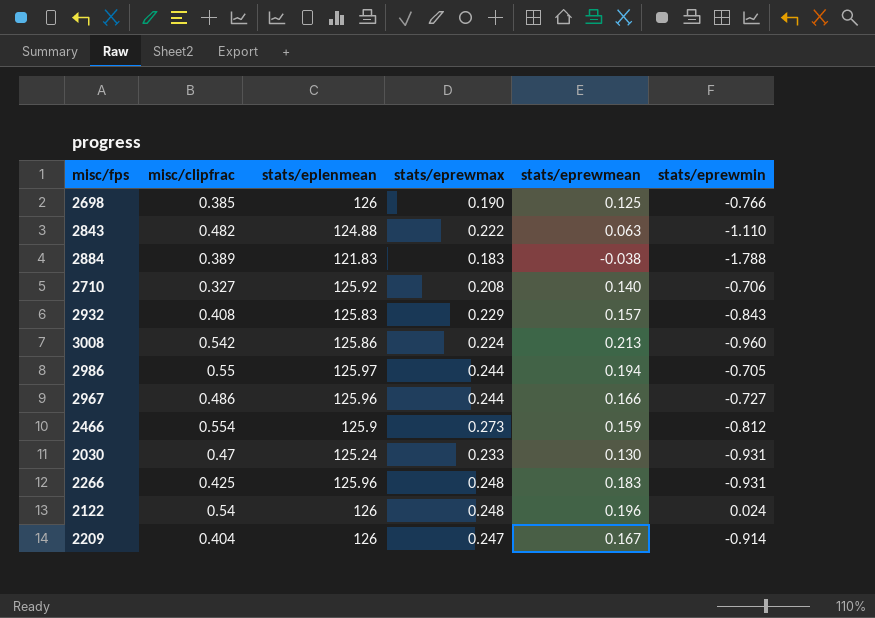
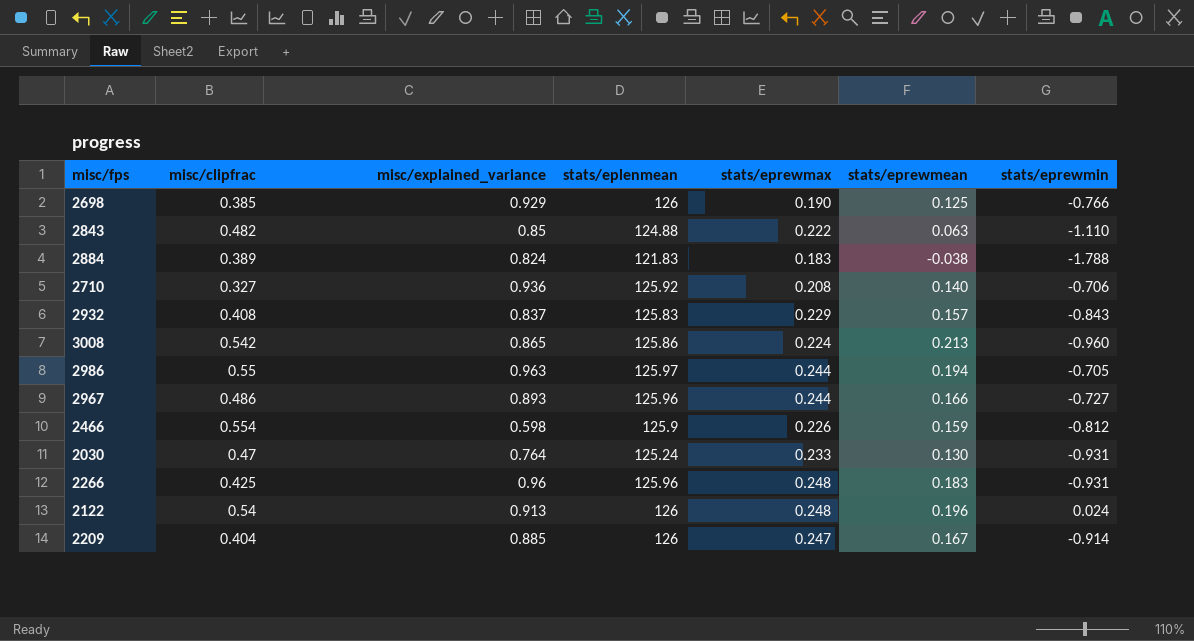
column misc/explained_variance | position: none -> 3
2466 | stats/eprewmax: 0.273 -> 0.226

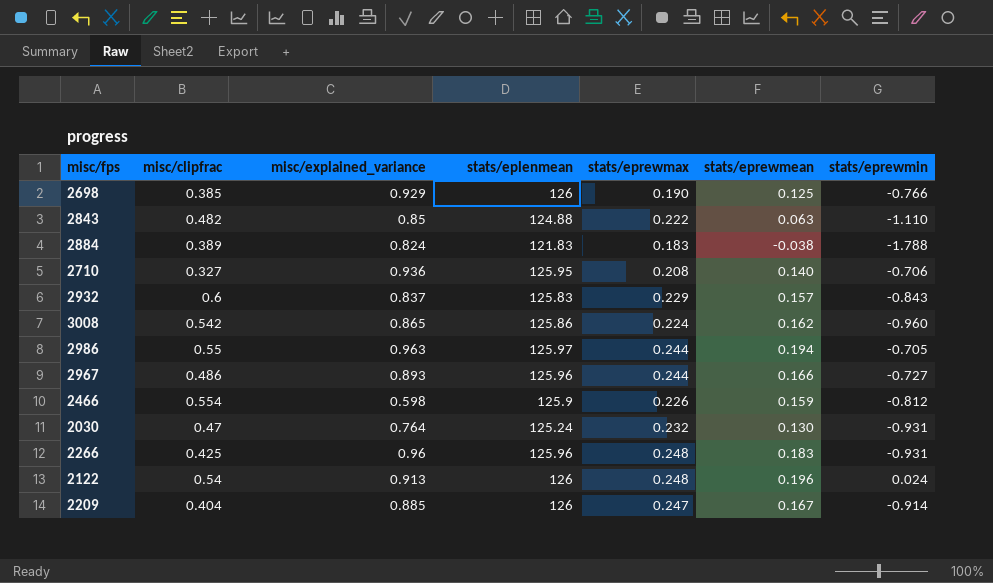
2710 | stats/eplenmean: 125.92 -> 125.95
2932 | misc/clipfrac: 0.408 -> 0.6
3008 | stats/eprewmean: 0.213 -> 0.162
2030 | stats/eprewmax: 0.233 -> 0.232

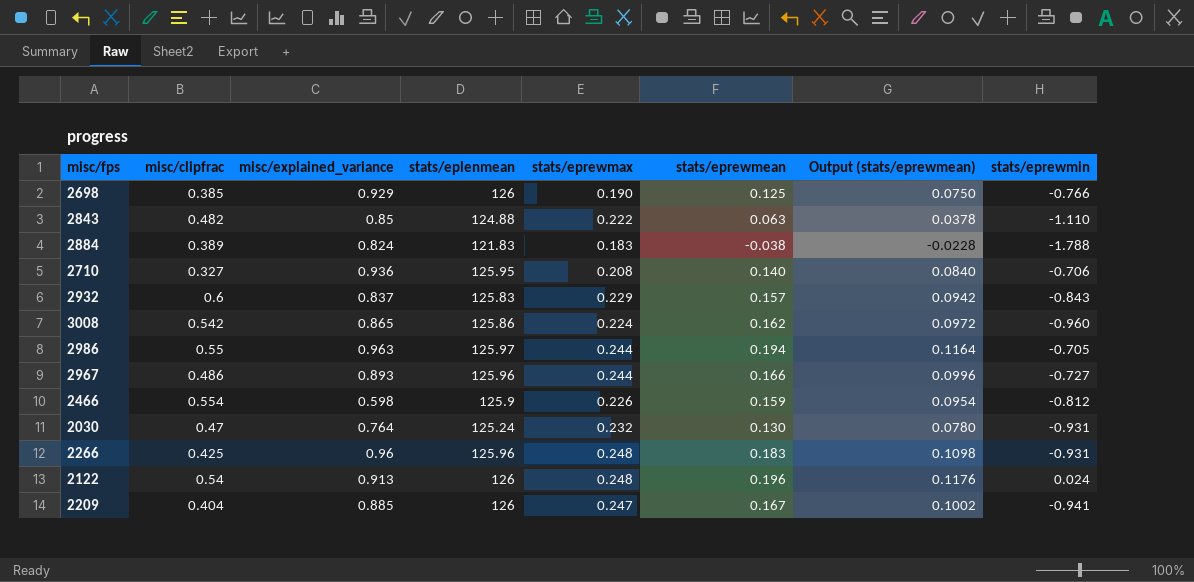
column Output (stats/eprewmean) | formula: none -> [stats/eprewmean] * 0.6
2209 | stats/eprewmin: -0.914 -> -0.941

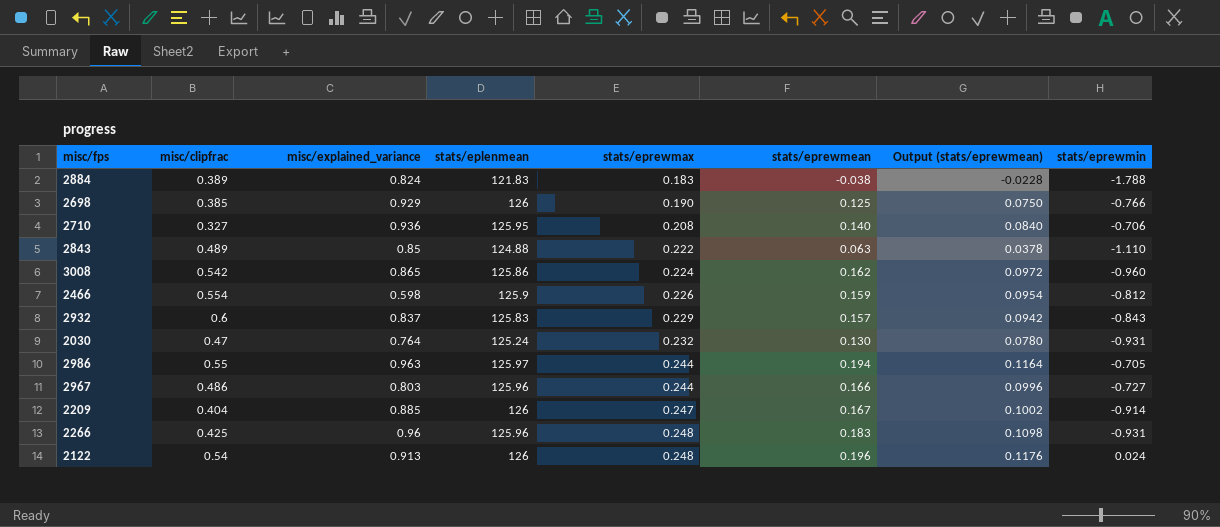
row order: none -> stats/eprewmax ascending
2843 | misc/clipfrac: 0.482 -> 0.489
2967 | misc/explained_variance: 0.893 -> 0.803
2209 | stats/eprewmin: -0.941 -> -0.914

